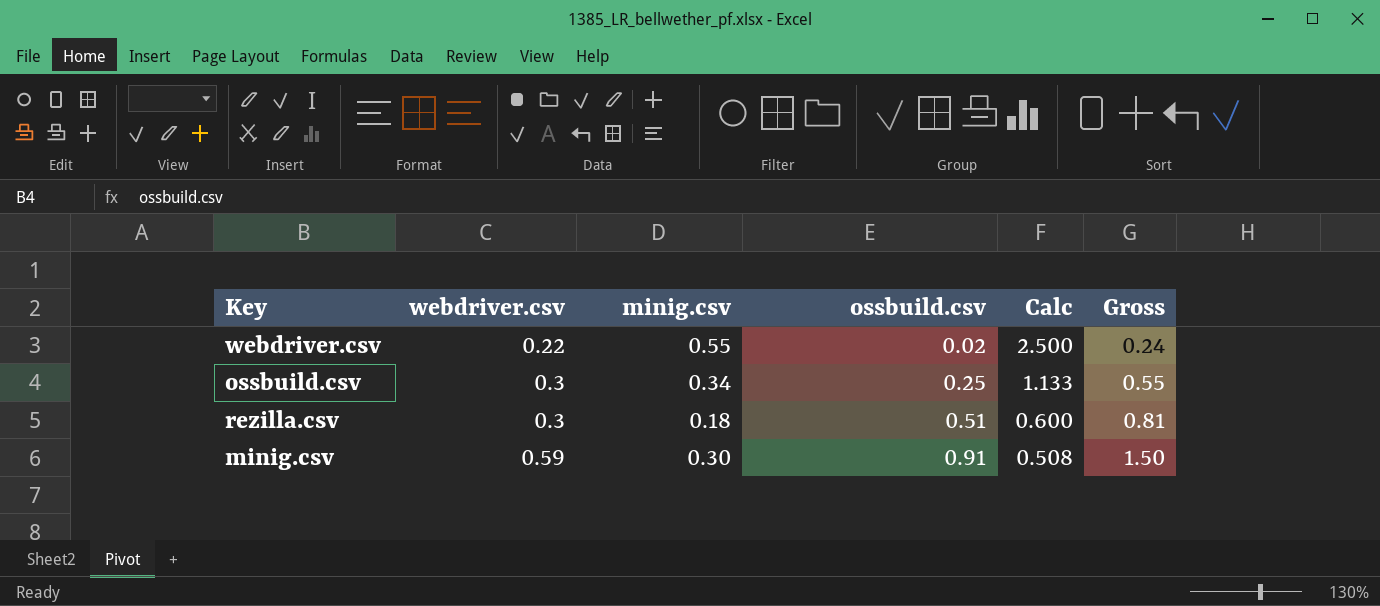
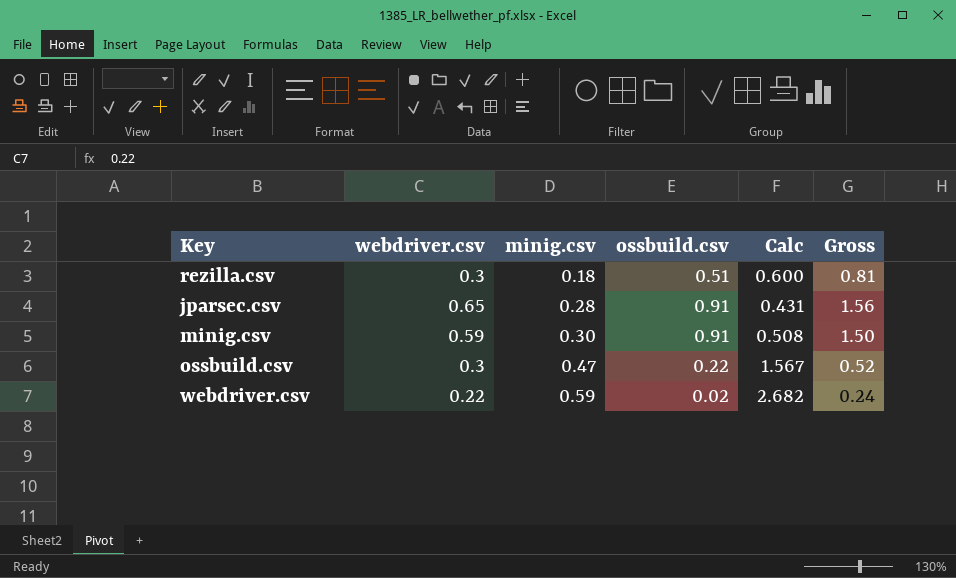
row order: webdriver.csv ascending -> minig.csv ascending
row jparsec.csv: none -> 0.65 | 0.28 | 0.91 | 0.431 | 1.56
ossbuild.csv | minig.csv: 0.34 -> 0.47
ossbuild.csv | ossbuild.csv: 0.25 -> 0.22
ossbuild.csv | Calc: 1.133 -> 1.567
ossbuild.csv | Gross: 0.55 -> 0.52
webdriver.csv | minig.csv: 0.55 -> 0.59
webdriver.csv | Calc: 2.500 -> 2.682

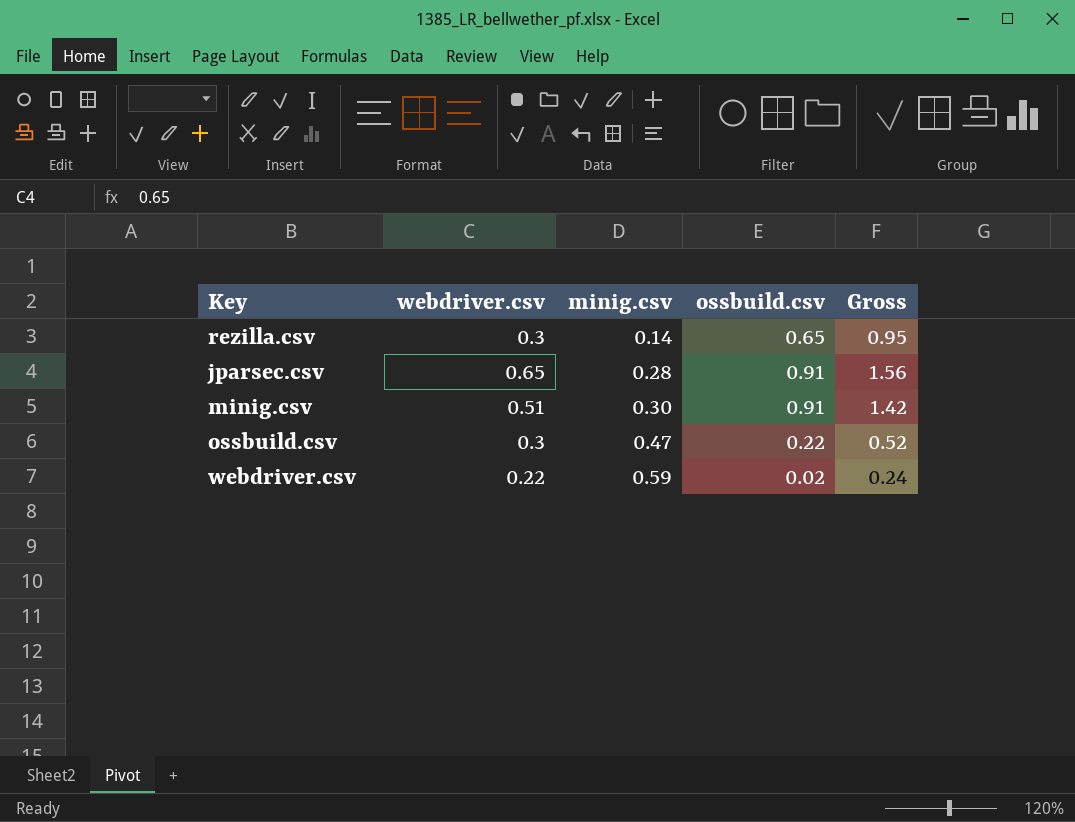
column Calc | formula: [minig.csv] / [webdriver.csv] -> none
rezilla.csv | minig.csv: 0.18 -> 0.14
rezilla.csv | ossbuild.csv: 0.51 -> 0.65
rezilla.csv | Gross: 0.81 -> 0.95
minig.csv | webdriver.csv: 0.59 -> 0.51
minig.csv | Gross: 1.50 -> 1.42

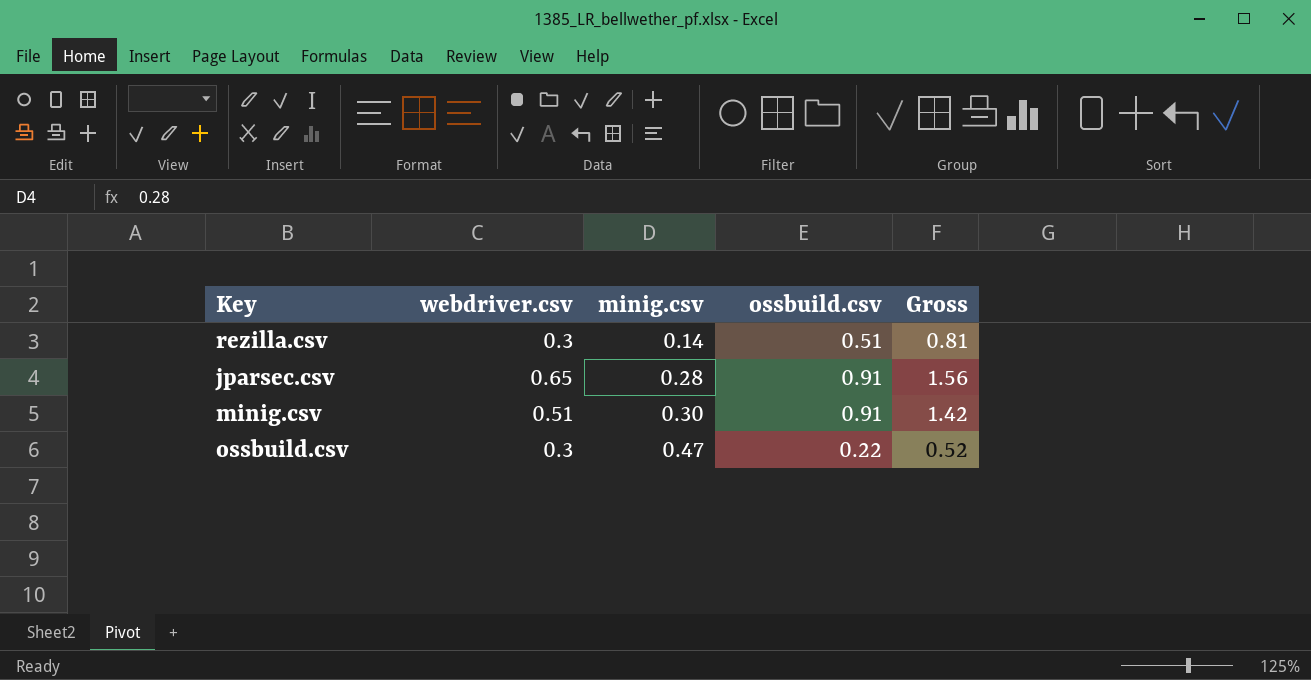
row webdriver.csv: 0.22 | 0.59 | 0.02 | 0.24 -> none
rezilla.csv | ossbuild.csv: 0.65 -> 0.51
rezilla.csv | Gross: 0.95 -> 0.81

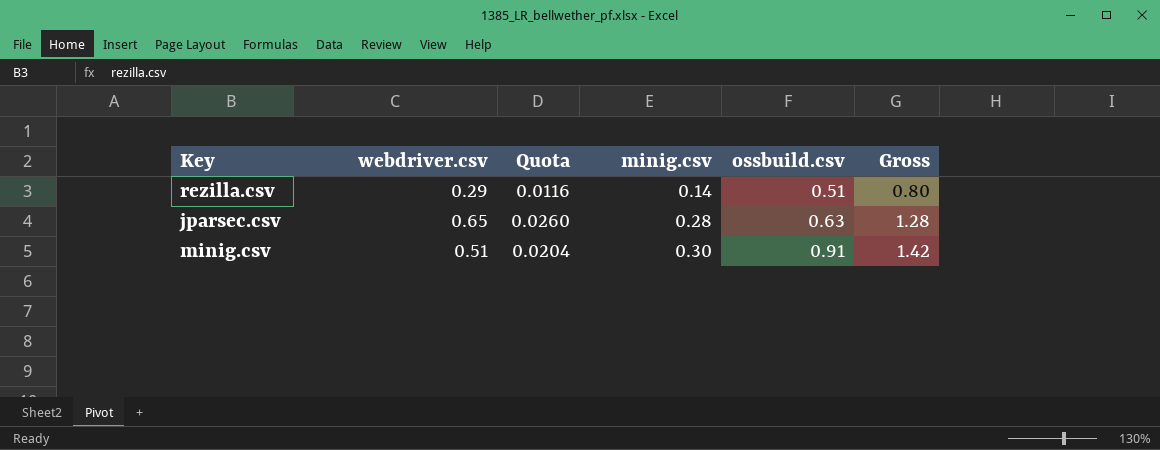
column Quota | formula: none -> [webdriver.csv] * 0.04
row ossbuild.csv: 0.3 | 0.47 | 0.22 | 0.52 -> none
rezilla.csv | webdriver.csv: 0.3 -> 0.29
rezilla.csv | Gross: 0.81 -> 0.80
jparsec.csv | ossbuild.csv: 0.91 -> 0.63
jparsec.csv | Gross: 1.56 -> 1.28

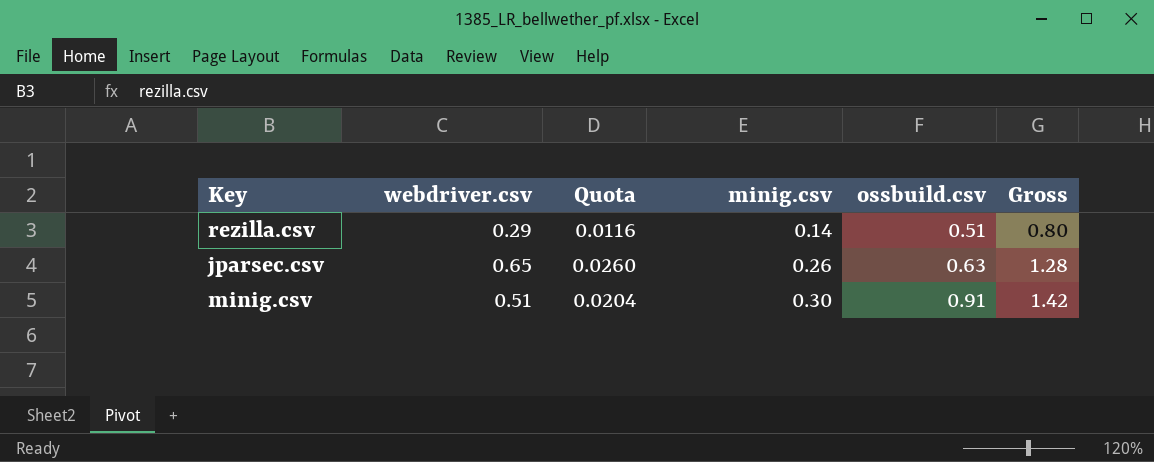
jparsec.csv | minig.csv: 0.28 -> 0.26

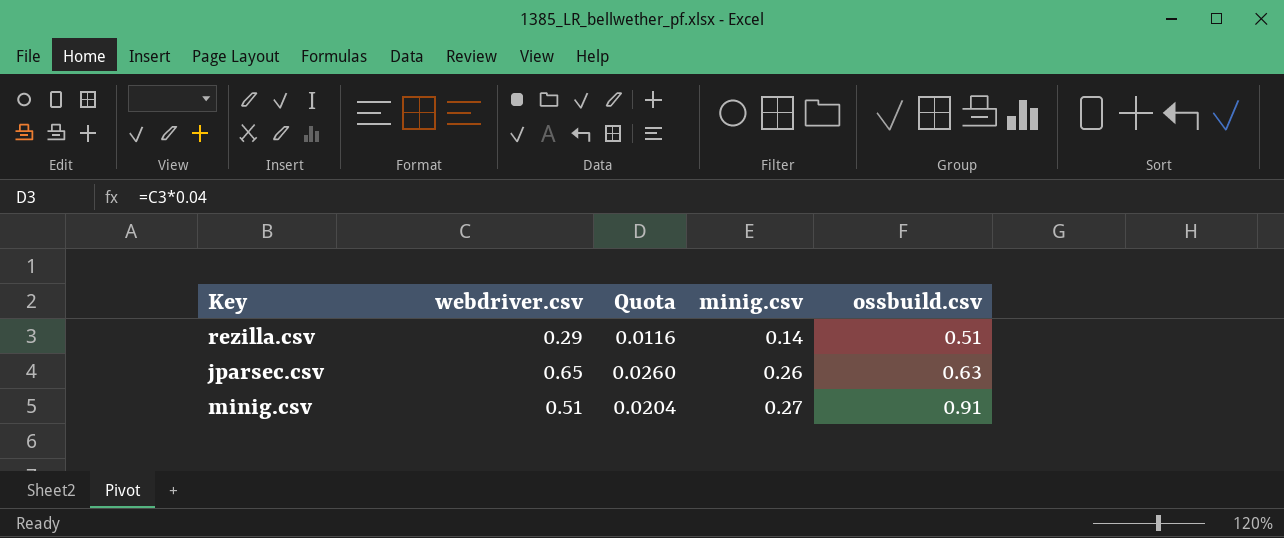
column Gross | formula: [webdriver.csv] + [ossbuild.csv] -> none
minig.csv | minig.csv: 0.30 -> 0.27

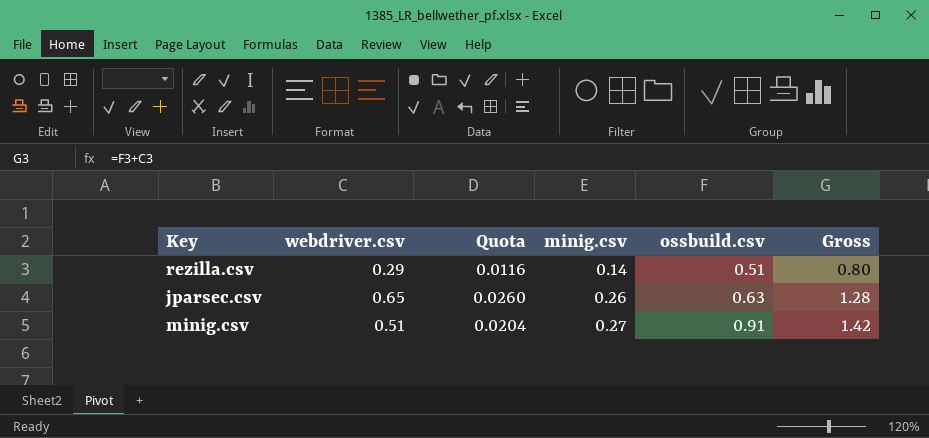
column Gross | formula: none -> [webdriver.csv] + [ossbuild.csv]

